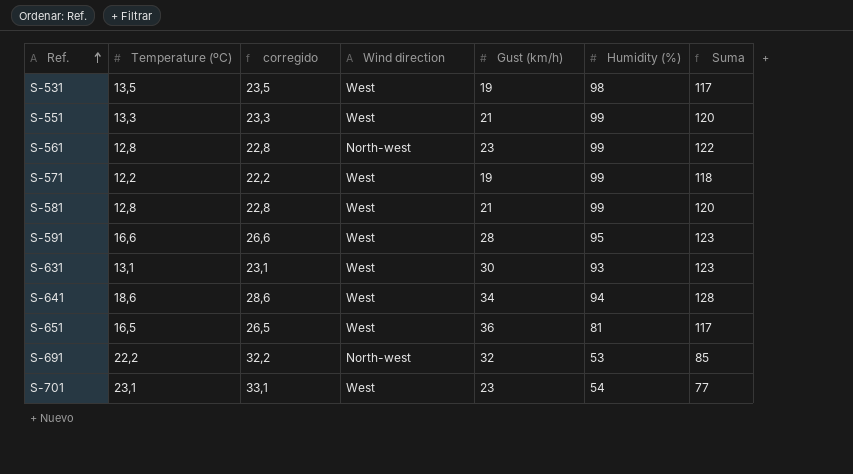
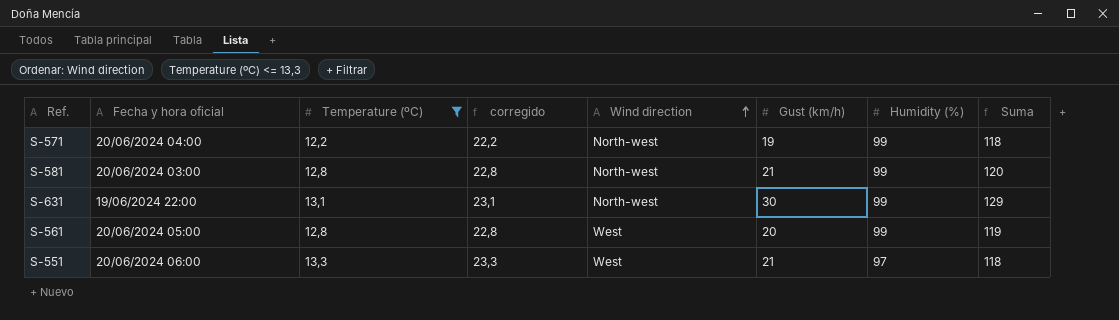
filter: none -> Temperature (ºC) <= 13,3
row order: Ref. ascending -> Wind direction ascending
column Fecha y hora oficial | position: none -> 2
S-571 | Wind direction: West -> North-west
S-581 | Wind direction: West -> North-west
S-631 | Wind direction: West -> North-west
S-631 | Humidity (%): 93 -> 99
S-631 | Suma: 123 -> 129
S-561 | Wind direction: North-west -> West
S-561 | Gust (km/h): 23 -> 20
S-561 | Suma: 122 -> 119
S-551 | Humidity (%): 99 -> 97
S-551 | Suma: 120 -> 118

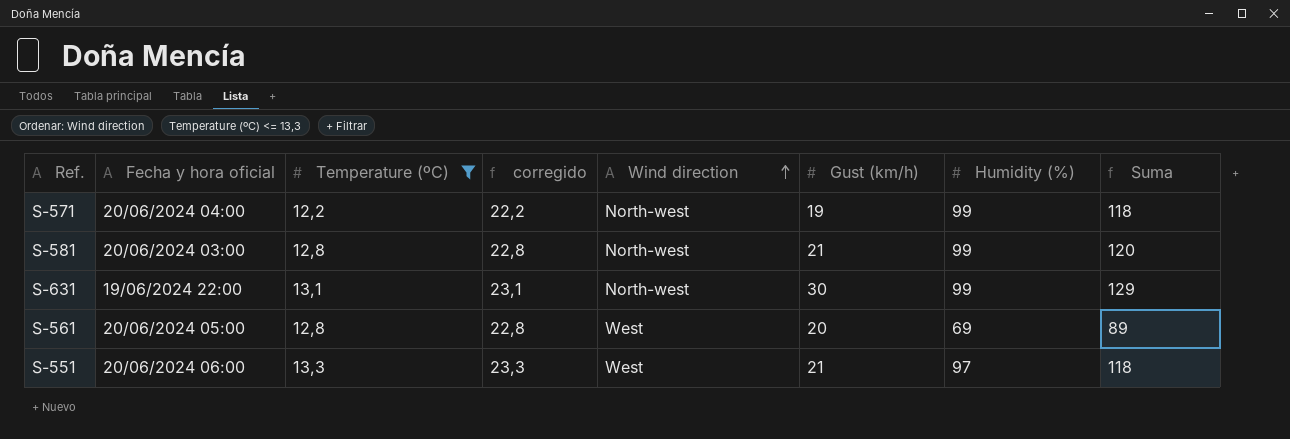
S-561 | Humidity (%): 99 -> 69
S-561 | Suma: 119 -> 89

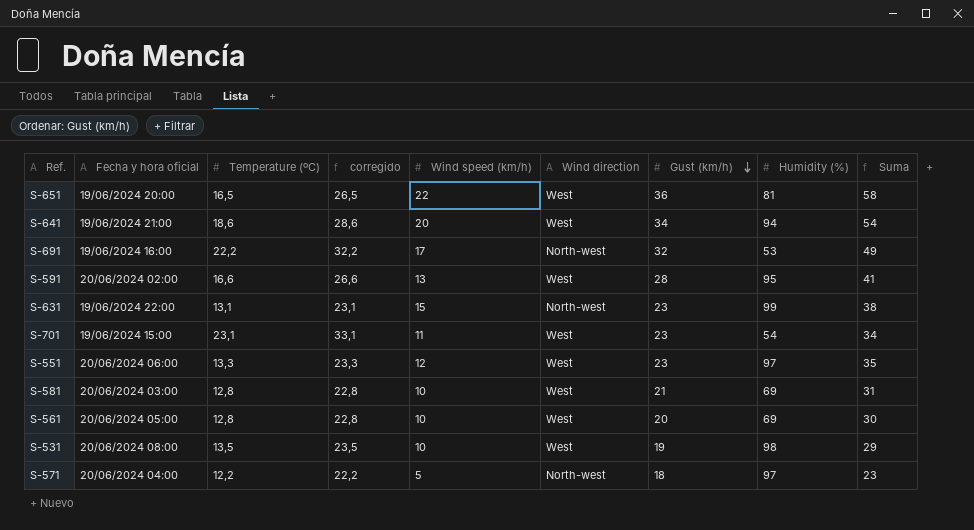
filter: Temperature (ºC) <= 13,3 -> none
row order: Wind direction ascending -> Gust (km/h) descending
column Wind speed (km/h) | position: none -> 5
column Suma | formula: [Gust (km/h)] + [Humidity (%)] -> [Wind speed (km/h)] + [Gust (km/h)]
S-631 | Gust (km/h): 30 -> 23
S-551 | Gust (km/h): 21 -> 23
S-581 | Wind direction: North-west -> West
S-581 | Humidity (%): 99 -> 69
S-571 | Gust (km/h): 19 -> 18
S-571 | Humidity (%): 99 -> 97

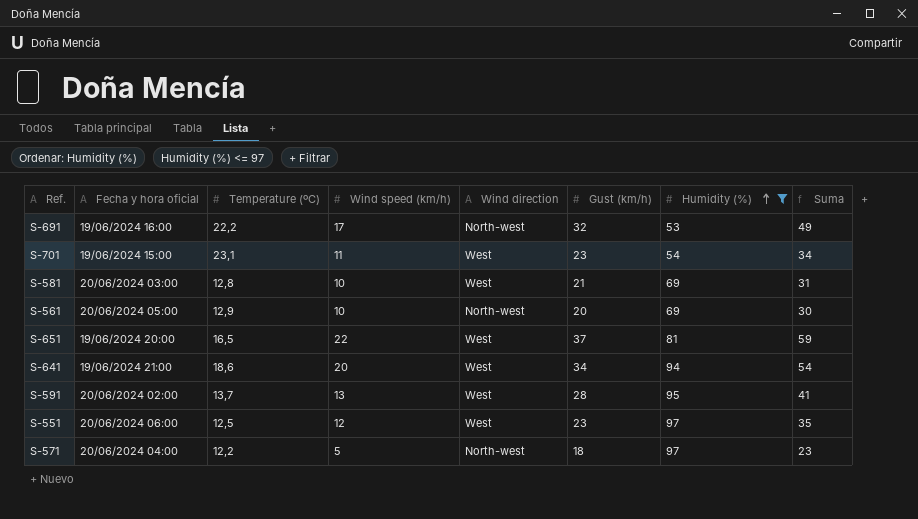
filter: none -> Humidity (%) <= 97
row order: Gust (km/h) descending -> Humidity (%) ascending
column corregido | formula: [Temperature (ºC)] + 10 -> none
S-561 | Temperature (ºC): 12,8 -> 12,9
S-561 | Wind direction: West -> North-west
S-651 | Gust (km/h): 36 -> 37
S-651 | Suma: 58 -> 59
S-591 | Temperature (ºC): 16,6 -> 13,7
S-551 | Temperature (ºC): 13,3 -> 12,5

